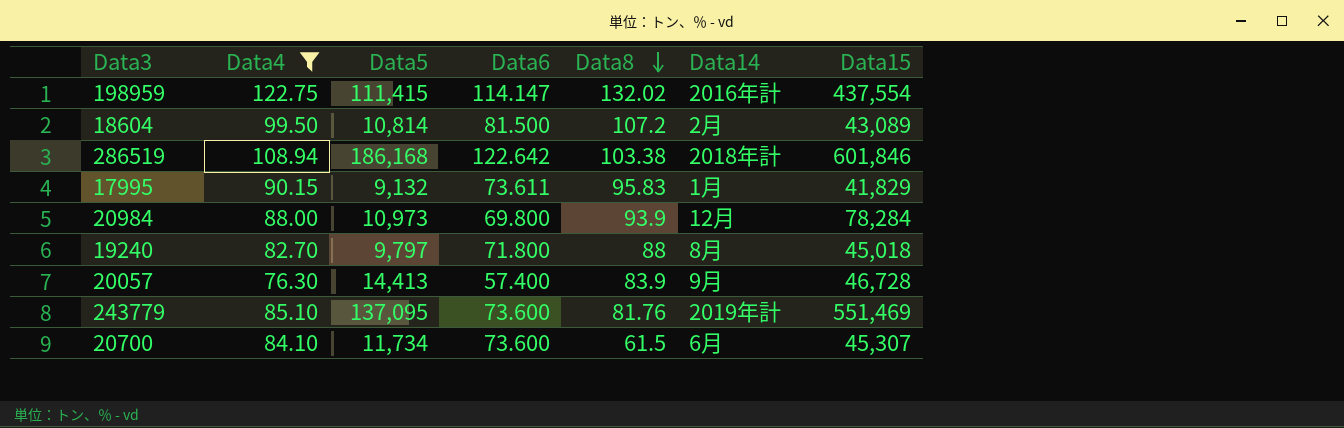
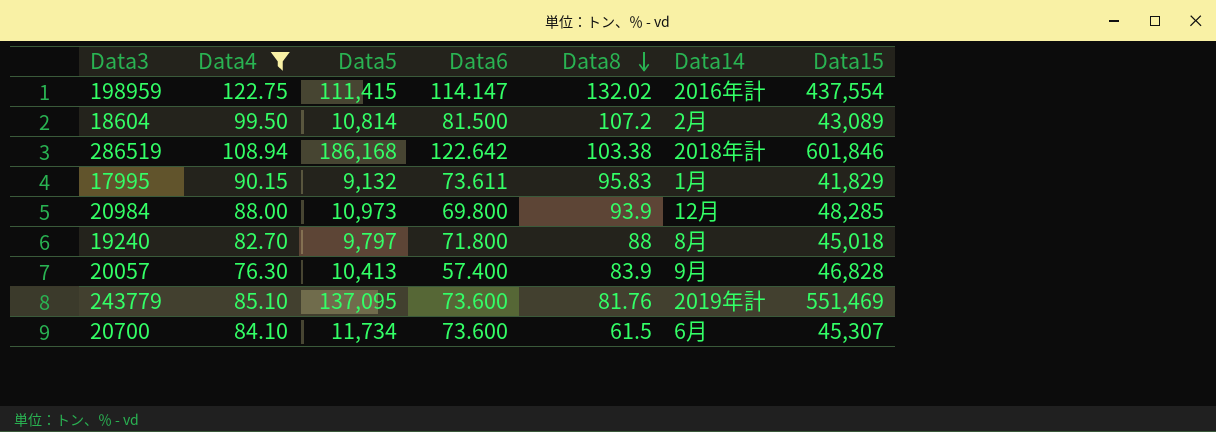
20984 | Data15: 78,284 -> 48,285
20057 | Data5: 14,413 -> 10,413
20057 | Data15: 46,728 -> 46,828

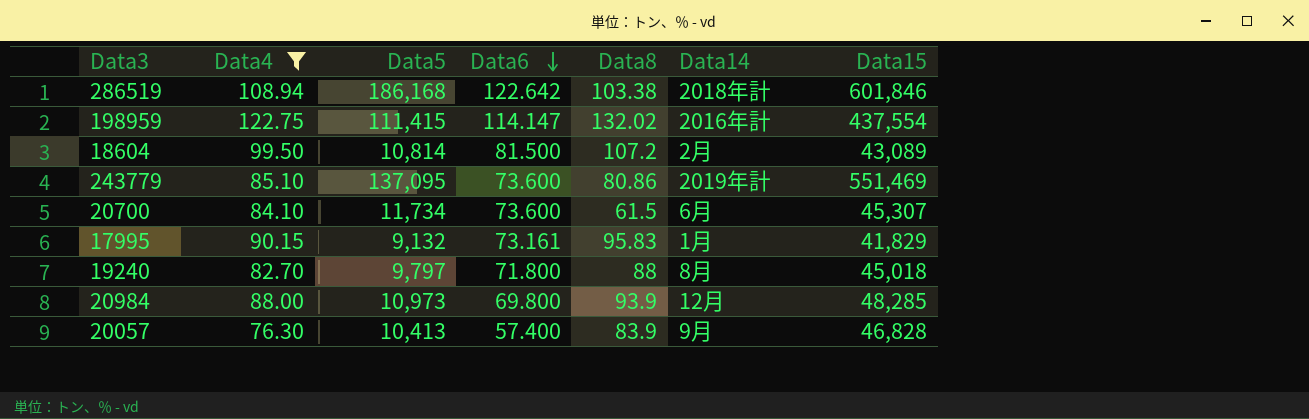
row order: Data8 descending -> Data6 descending
243779 | Data8: 81.76 -> 80.86
17995 | Data6: 73.611 -> 73.161

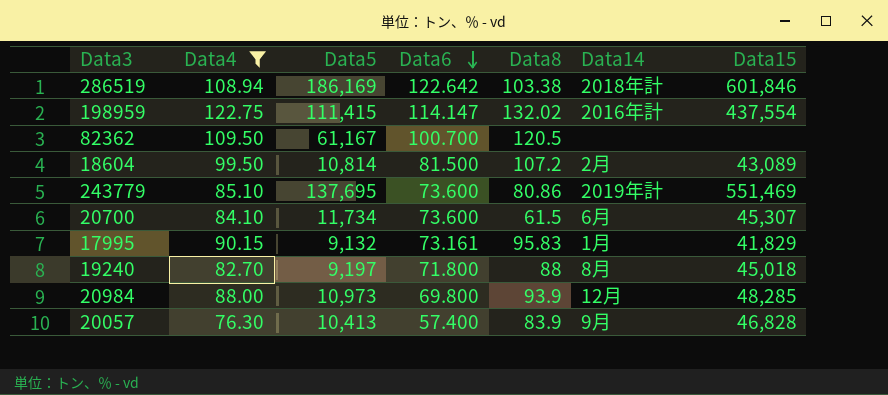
286519 | Data5: 186,168 -> 186,169
row 82362: none -> 109.50 | 61,167 | 100.700 | 120.5 | none | none
243779 | Data5: 137,095 -> 137,695
19240 | Data5: 9,797 -> 9,197

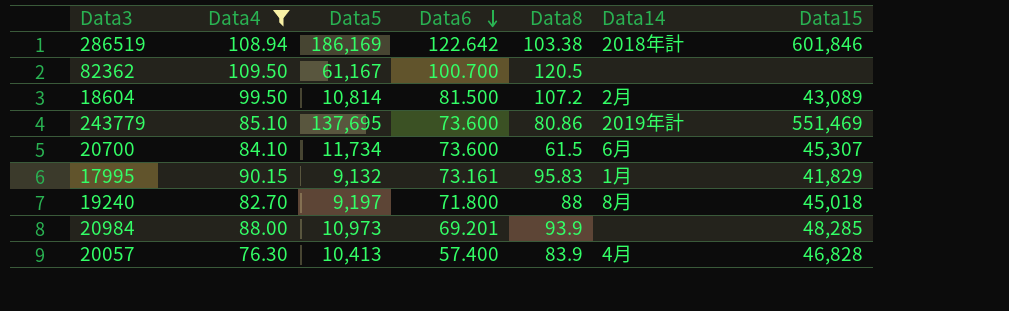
row 198959: 122.75 | 111,415 | 114.147 | 132.02 | 2016年計 | 437,554 -> none
20984 | Data6: 69.800 -> 69.201
20984 | Data14: 12月 -> none
20057 | Data14: 9月 -> 4月

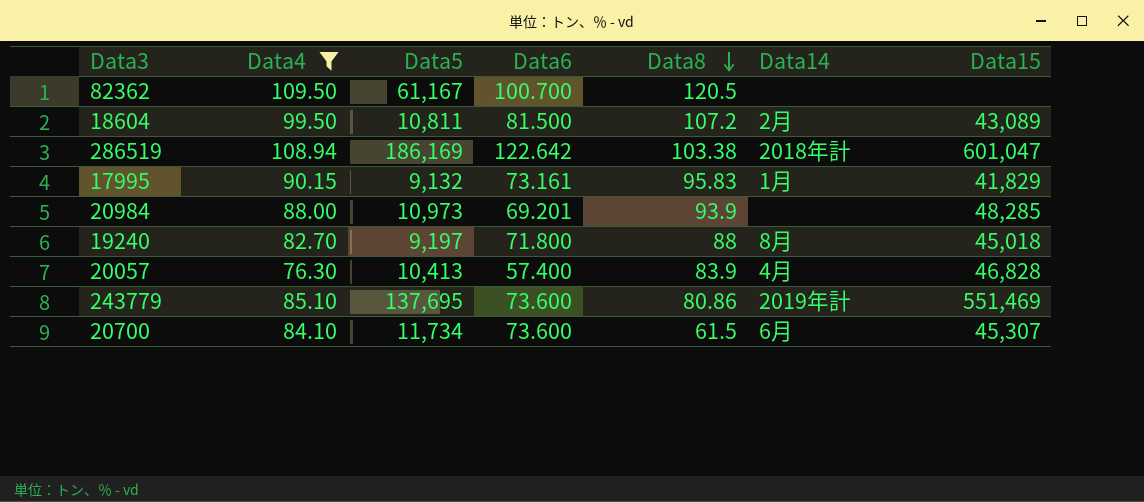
row order: Data6 descending -> Data8 descending
18604 | Data5: 10,814 -> 10,811
286519 | Data15: 601,846 -> 601,047

